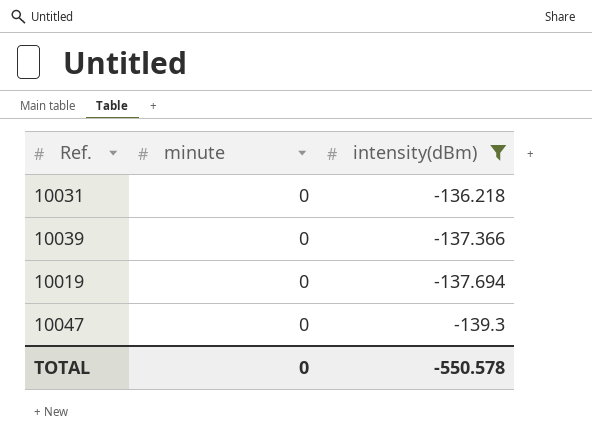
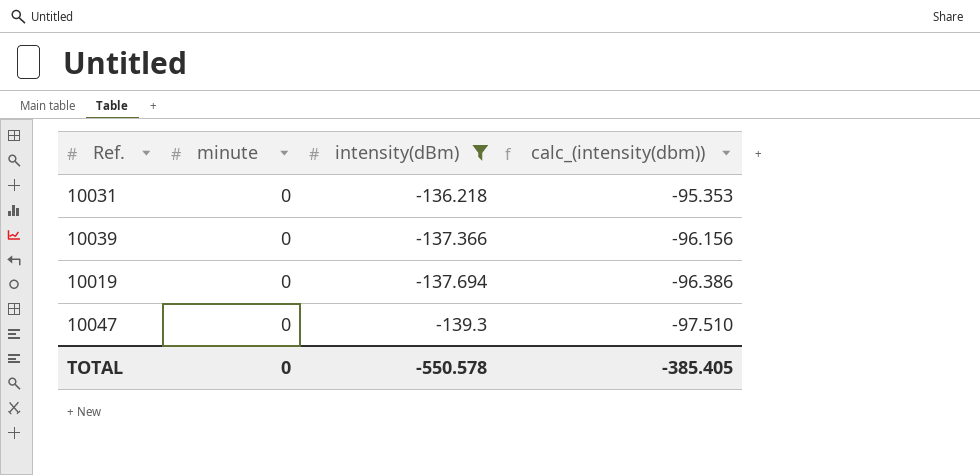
column calc_(intensity(dbm)) | formula: none -> [intensity(dBm)] * 0.7

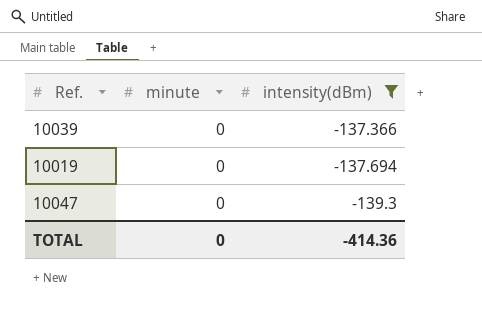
column calc_(intensity(dbm)) | formula: [intensity(dBm)] * 0.7 -> none
row 10031: 0 | -136.218 | -95.353 -> none
TOTAL | intensity(dBm): -550.578 -> -414.36

